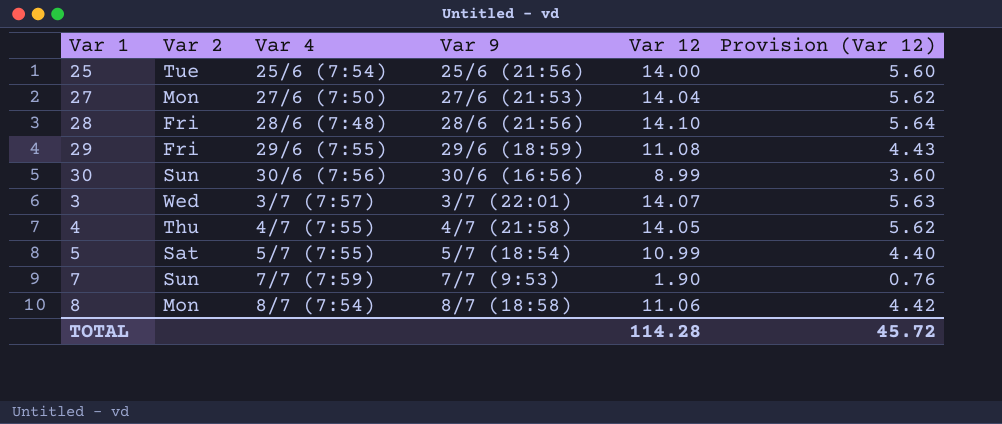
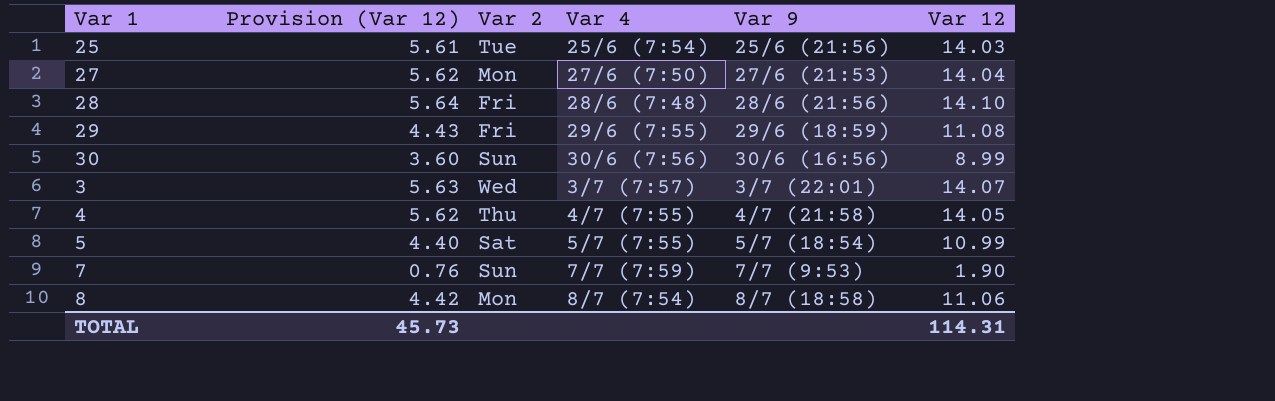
column Provision (Var 12) | position: 6 -> 2
25 | Provision (Var 12): 5.60 -> 5.61
25 | Var 12: 14.00 -> 14.03
TOTAL | Provision (Var 12): 45.72 -> 45.73
TOTAL | Var 12: 114.28 -> 114.31

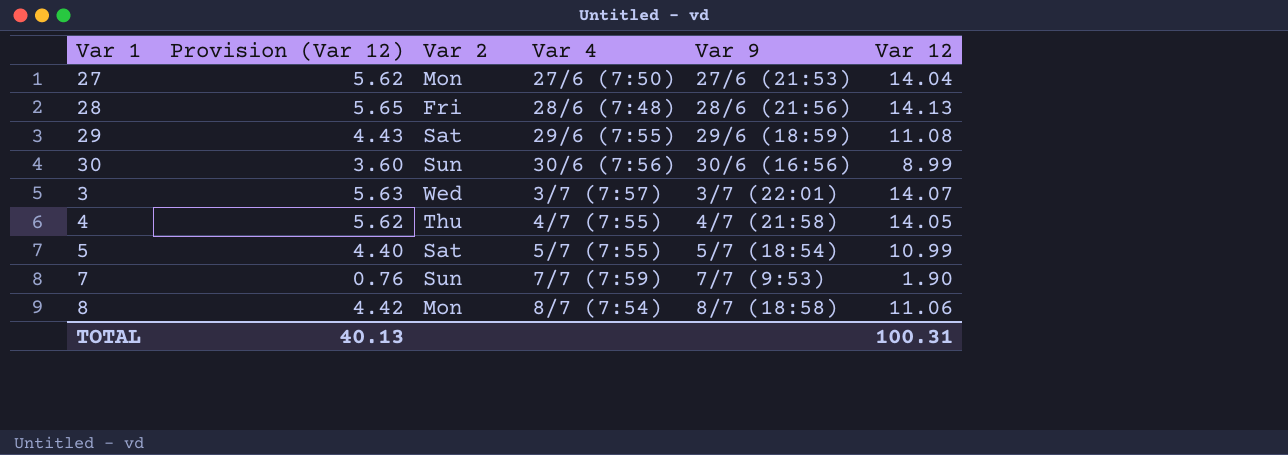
row 25: 5.61 | Tue | 25/6 (7:54) | 25/6 (21:56) | 14.03 -> none
28 | Provision (Var 12): 5.64 -> 5.65
28 | Var 12: 14.10 -> 14.13
29 | Var 2: Fri -> Sat
TOTAL | Provision (Var 12): 45.73 -> 40.13
TOTAL | Var 12: 114.31 -> 100.31

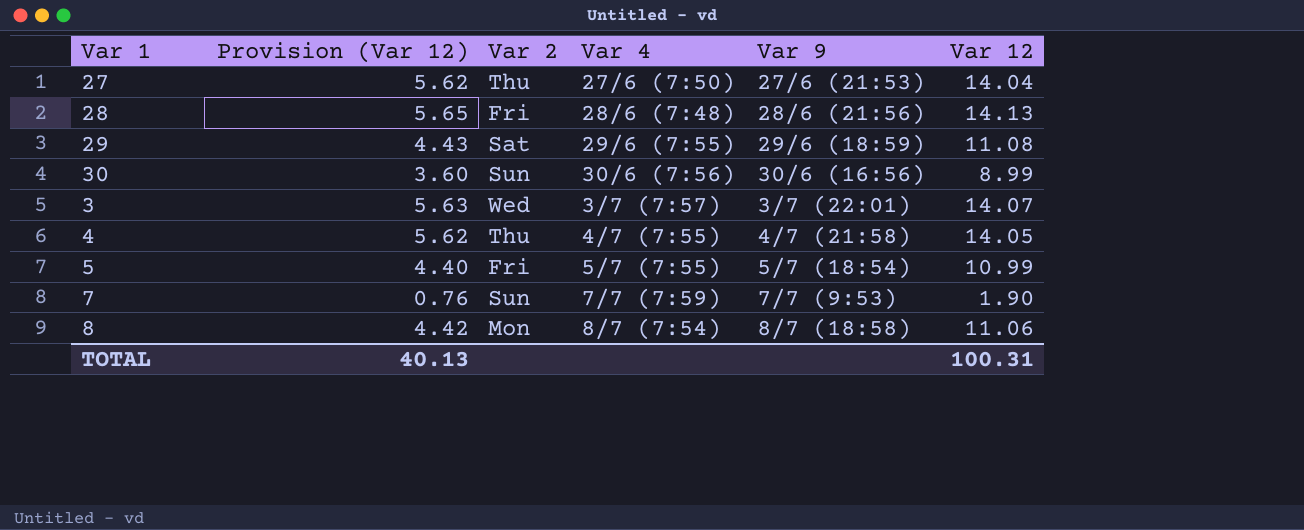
27 | Var 2: Mon -> Thu
5 | Var 2: Sat -> Fri

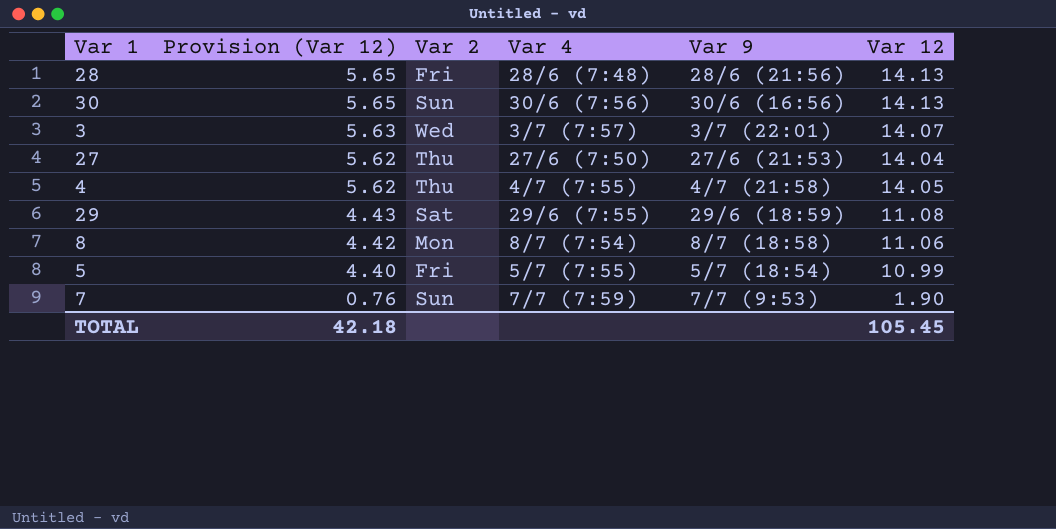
row order: none -> Provision (Var 12) descending
30 | Provision (Var 12): 3.60 -> 5.65
30 | Var 12: 8.99 -> 14.13
TOTAL | Provision (Var 12): 40.13 -> 42.18
TOTAL | Var 12: 100.31 -> 105.45

